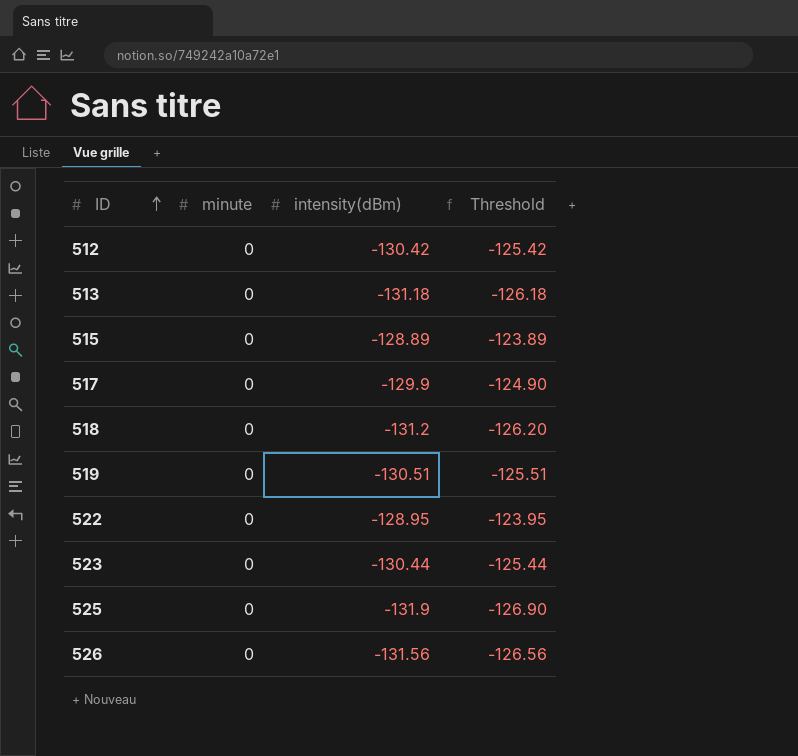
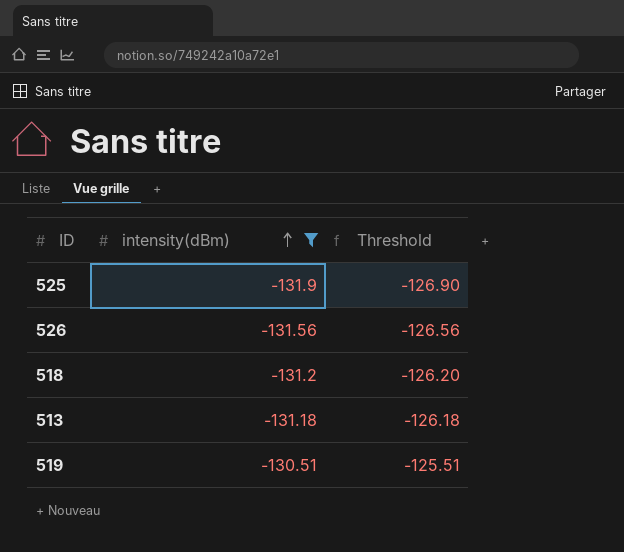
filter: none -> intensity(dBm) <= -130.51
row order: ID ascending -> intensity(dBm) ascending
column minute | position: 2 -> none

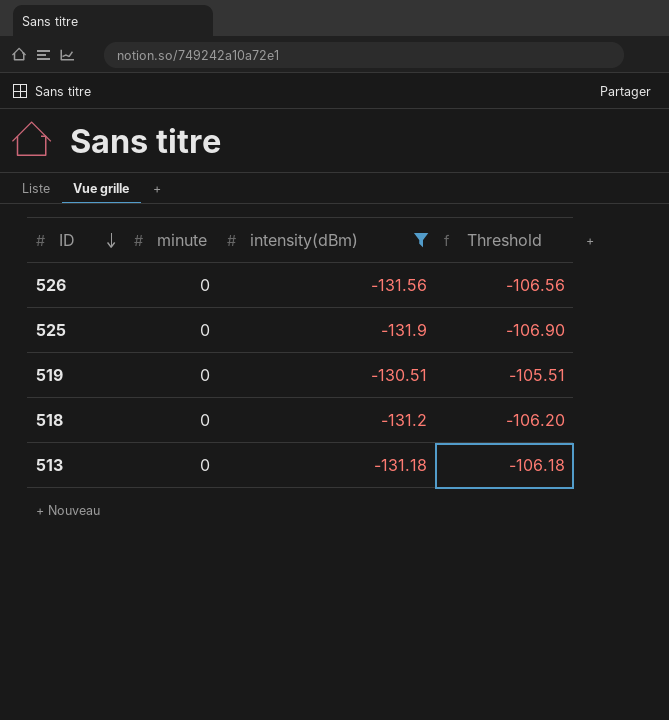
row order: intensity(dBm) ascending -> ID descending
column minute | position: none -> 2
column Threshold | formula: [intensity(dBm)] + 5 -> [intensity(dBm)] + 25

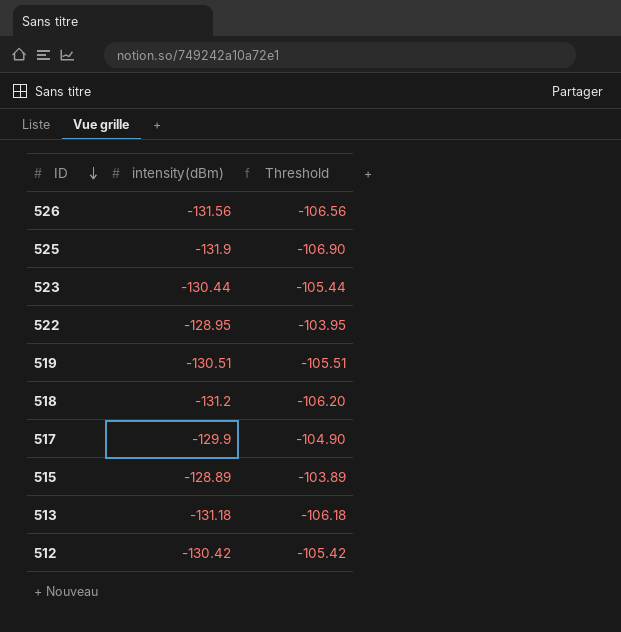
filter: intensity(dBm) <= -130.51 -> none
column minute | position: 2 -> none

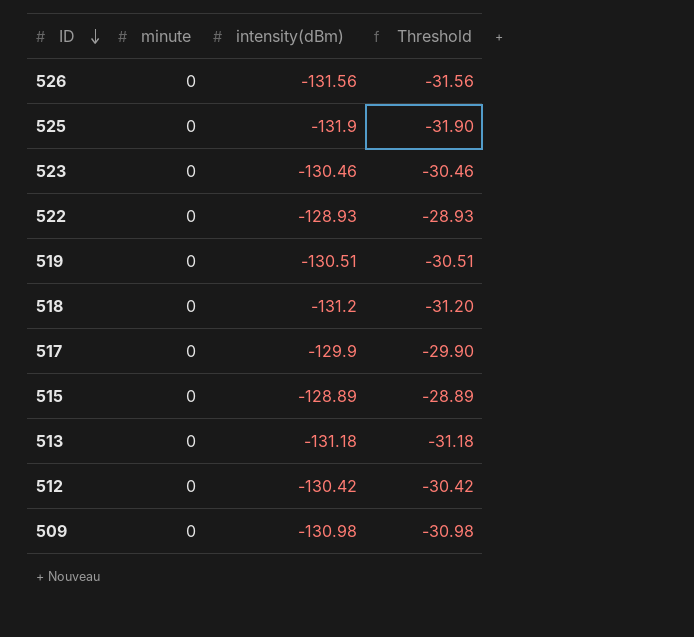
column minute | position: none -> 2
column Threshold | formula: [intensity(dBm)] + 25 -> [intensity(dBm)] + 100
523 | intensity(dBm): -130.44 -> -130.46
522 | intensity(dBm): -128.95 -> -128.93
row 509: none -> 0 | -130.98 | -30.98

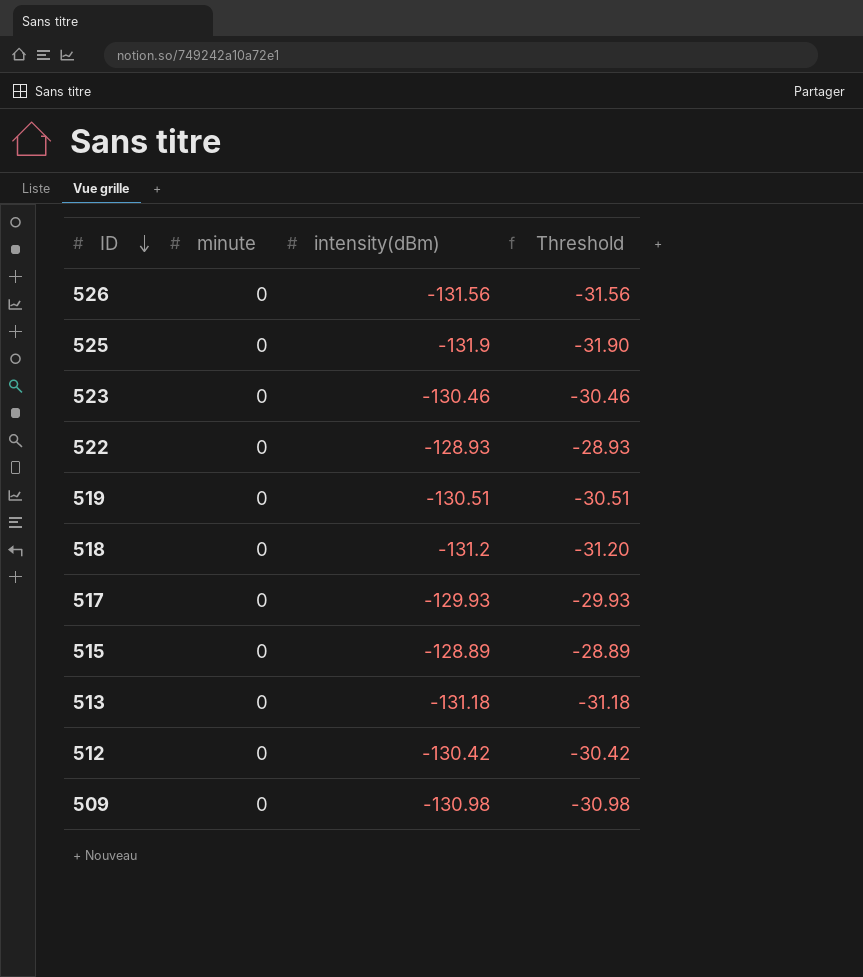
517 | intensity(dBm): -129.9 -> -129.93
517 | Threshold: -29.90 -> -29.93

